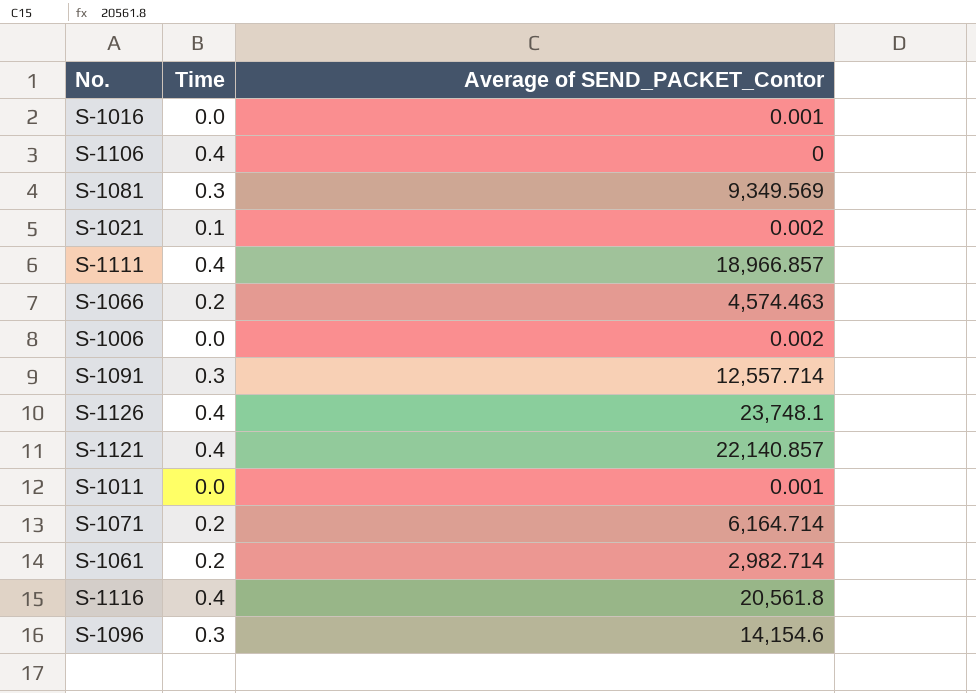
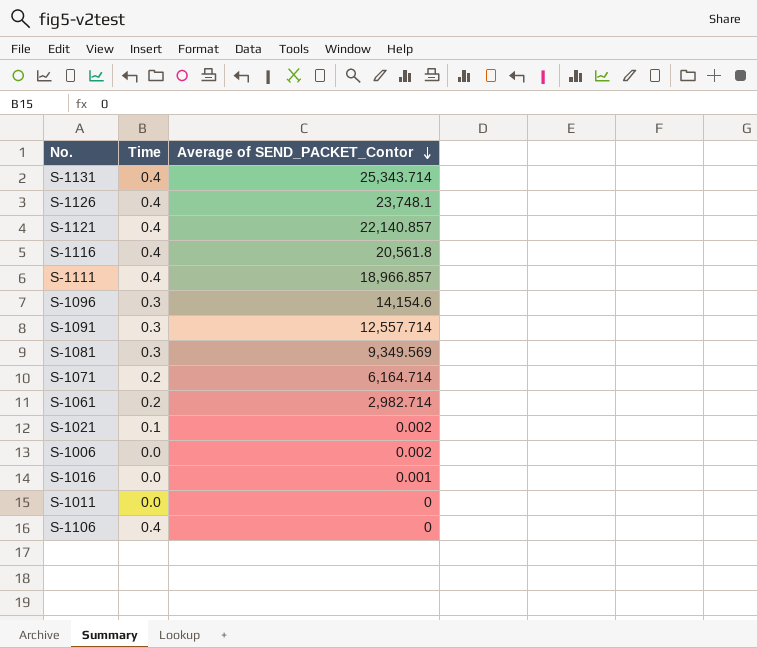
row order: none -> Average of SEND_PACKET_Contor descending
row S-1066: 0.2 | 4,574.463 -> none
row S-1131: none -> 0.4 | 25,343.714
S-1011 | Average of SEND_PACKET_Contor: 0.001 -> 0

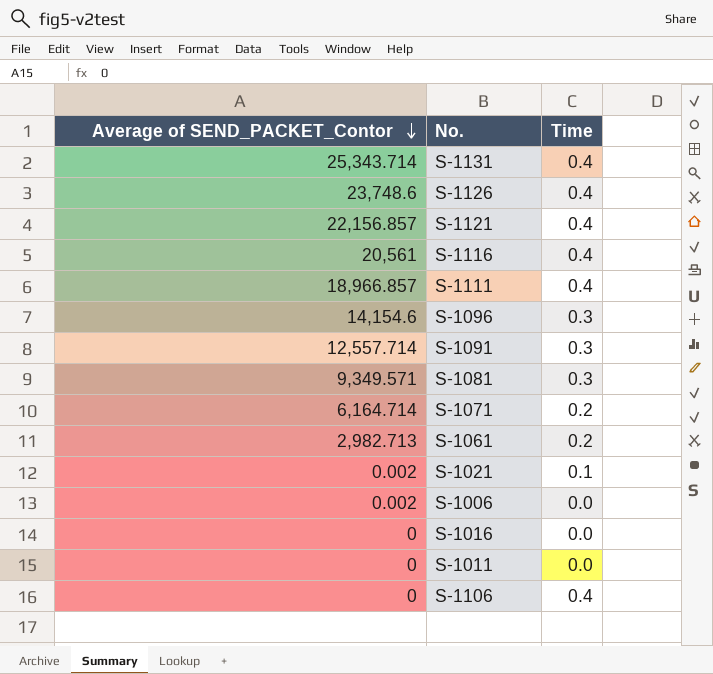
column Average of SEND_PACKET_Contor | position: 3 -> 1
S-1126 | Average of SEND_PACKET_Contor: 23,748.1 -> 23,748.6
S-1121 | Average of SEND_PACKET_Contor: 22,140.857 -> 22,156.857
S-1116 | Average of SEND_PACKET_Contor: 20,561.8 -> 20,561
S-1081 | Average of SEND_PACKET_Contor: 9,349.569 -> 9,349.571
S-1061 | Average of SEND_PACKET_Contor: 2,982.714 -> 2,982.713
S-1016 | Average of SEND_PACKET_Contor: 0.001 -> 0

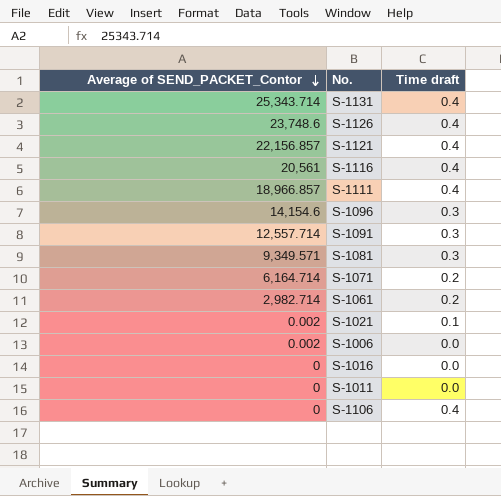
column name: Time -> Time draft
S-1061 | Average of SEND_PACKET_Contor: 2,982.713 -> 2,982.714

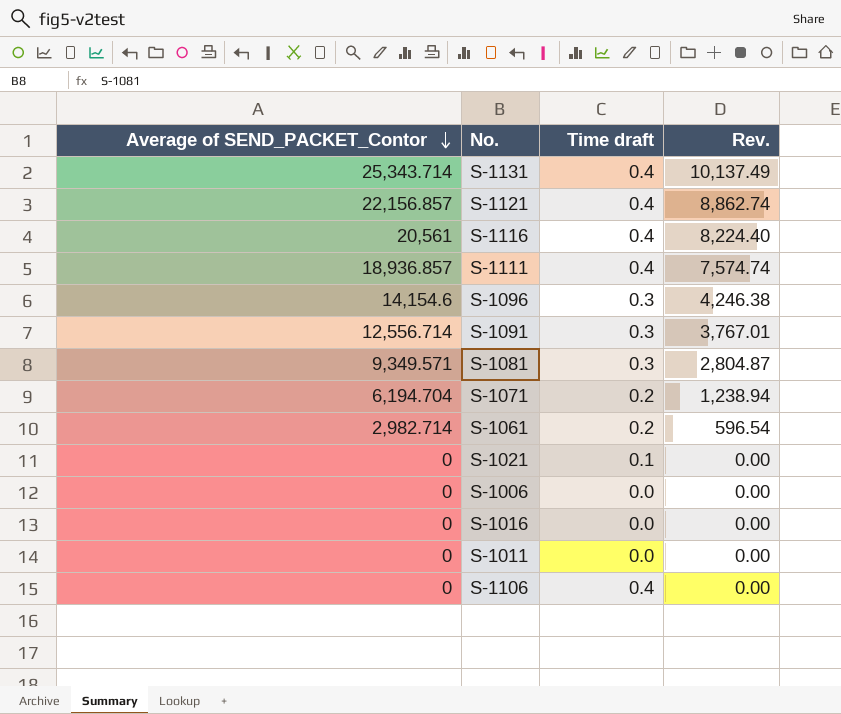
column Rev. | formula: none -> [Average of SEND_PACKET_Contor] * [Time draft]
row S-1126: 23,748.6 | 0.4 -> none
S-1111 | Average of SEND_PACKET_Contor: 18,966.857 -> 18,936.857
S-1091 | Average of SEND_PACKET_Contor: 12,557.714 -> 12,556.714
S-1071 | Average of SEND_PACKET_Contor: 6,164.714 -> 6,194.704
S-1021 | Average of SEND_PACKET_Contor: 0.002 -> 0
S-1006 | Average of SEND_PACKET_Contor: 0.002 -> 0

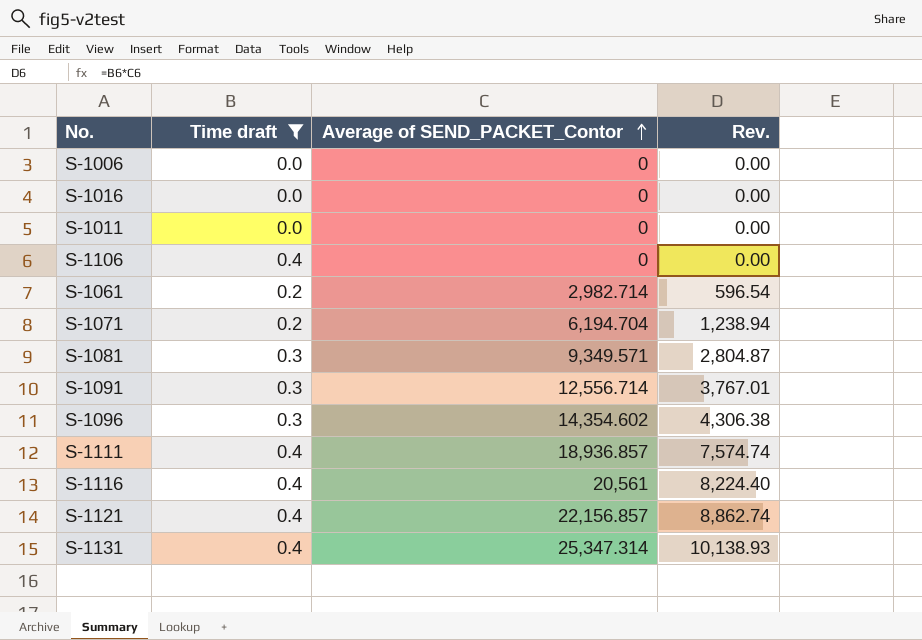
filter: none -> Time draft != 0.1
row order: Average of SEND_PACKET_Contor descending -> Average of SEND_PACKET_Contor ascending
column Average of SEND_PACKET_Contor | position: 1 -> 3
S-1096 | Average of SEND_PACKET_Contor: 14,154.6 -> 14,354.602
S-1096 | Rev.: 4,246.38 -> 4,306.38
S-1131 | Average of SEND_PACKET_Contor: 25,343.714 -> 25,347.314
S-1131 | Rev.: 10,137.49 -> 10,138.93

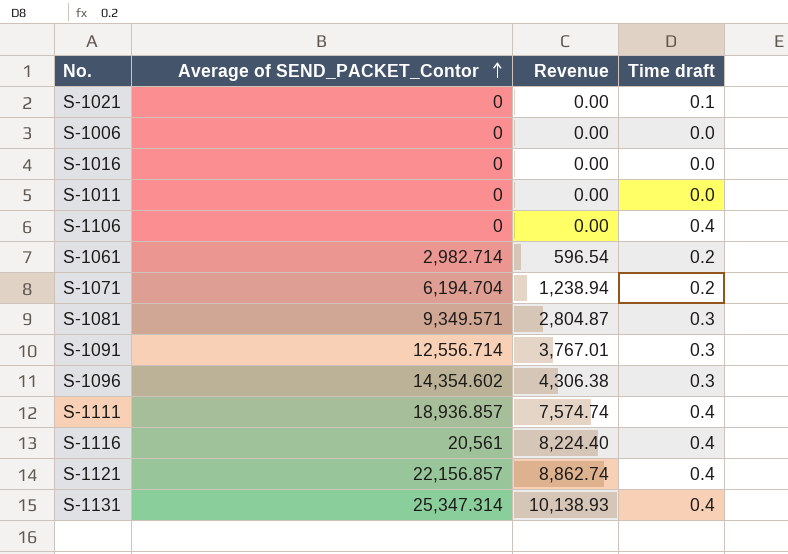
filter: Time draft != 0.1 -> none
column name: Rev. -> Revenue
column Time draft | position: 2 -> 4

